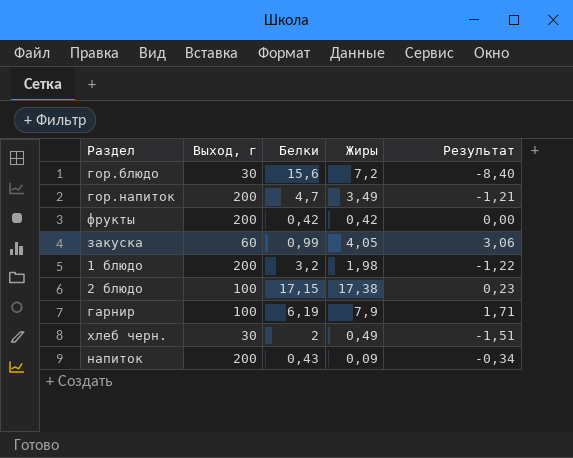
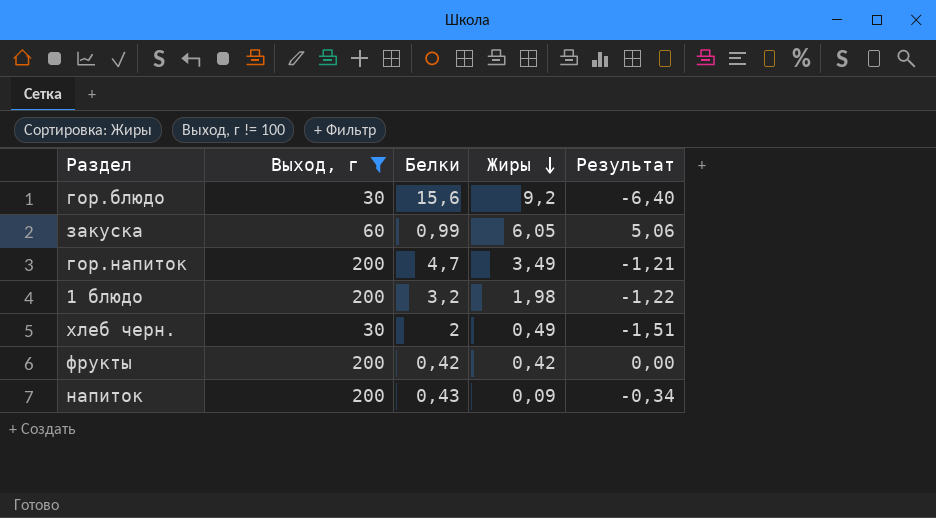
filter: none -> Выход, г != 100
row order: none -> Жиры descending
гор.блюдо | Жиры: 7,2 -> 9,2
гор.блюдо | Результат: -8,40 -> -6,40
закуска | Жиры: 4,05 -> 6,05
закуска | Результат: 3,06 -> 5,06

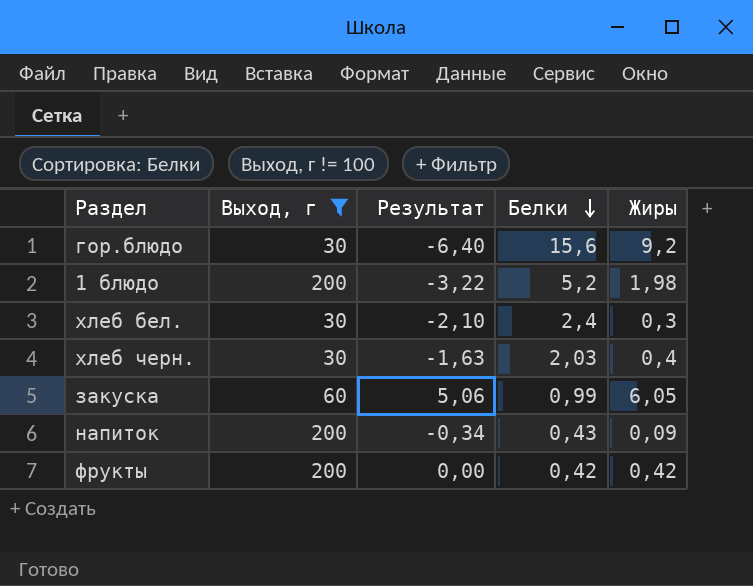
row order: Жиры descending -> Белки descending
column Результат | position: 5 -> 3
row гор.напиток: 200 | 4,7 | 3,49 | -1,21 -> none
1 блюдо | Результат: -1,22 -> -3,22
1 блюдо | Белки: 3,2 -> 5,2
row хлеб бел.: none -> 30 | -2,10 | 2,4 | 0,3
хлеб черн. | Результат: -1,51 -> -1,63
хлеб черн. | Белки: 2 -> 2,03
хлеб черн. | Жиры: 0,49 -> 0,4

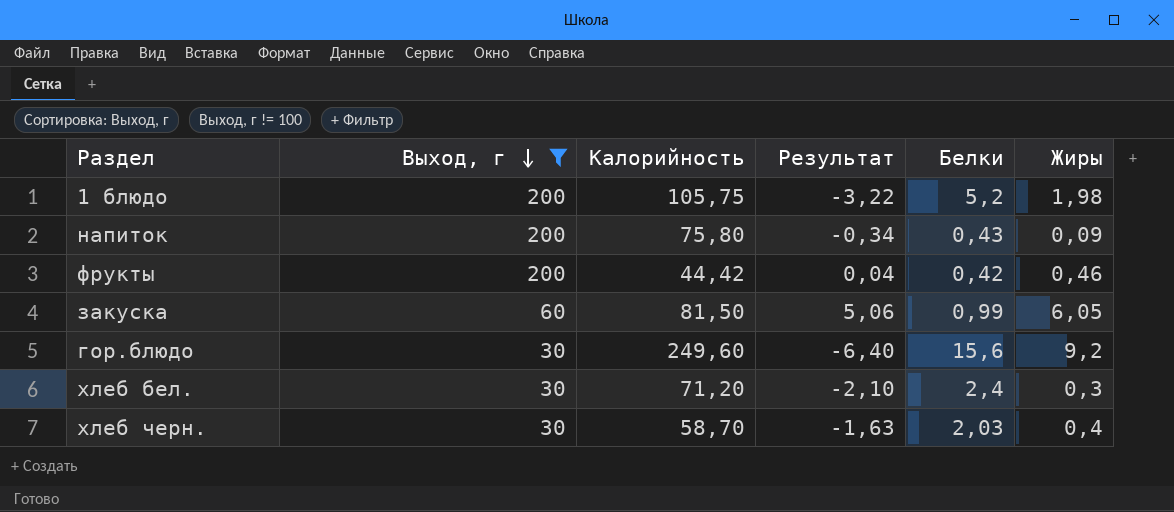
row order: Белки descending -> Выход, г descending
column Калорийность | position: none -> 3
фрукты | Результат: 0,00 -> 0,04
фрукты | Жиры: 0,42 -> 0,46

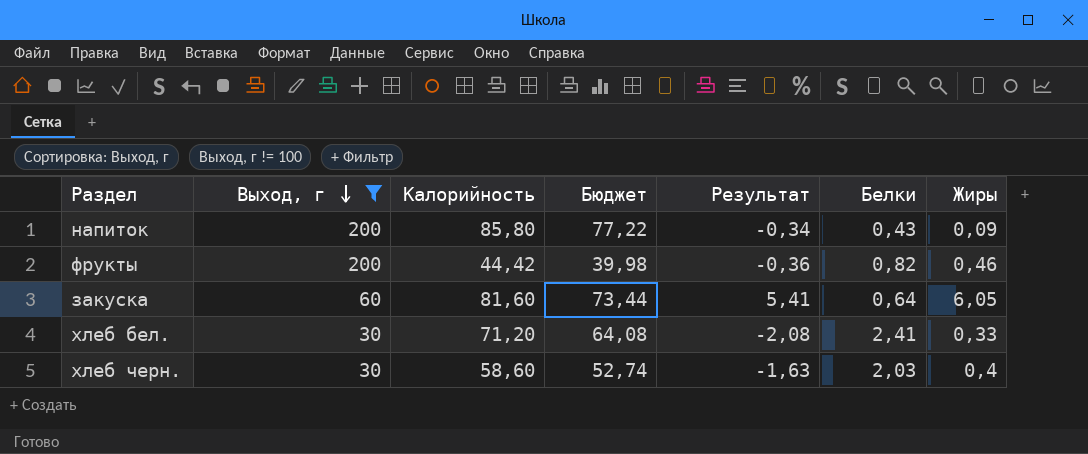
column Бюджет | formula: none -> [Калорийность] * 0,9
row 1 блюдо: 200 | 105,75 | -3,22 | 5,2 | 1,98 -> none
row гор.блюдо: 30 | 249,60 | -6,40 | 15,6 | 9,2 -> none
напиток | Калорийность: 75,80 -> 85,80
фрукты | Результат: 0,04 -> -0,36
фрукты | Белки: 0,42 -> 0,82
закуска | Калорийность: 81,50 -> 81,60
закуска | Результат: 5,06 -> 5,41
закуска | Белки: 0,99 -> 0,64
хлеб бел. | Результат: -2,10 -> -2,08
хлеб бел. | Белки: 2,4 -> 2,41
хлеб бел. | Жиры: 0,3 -> 0,33
хлеб черн. | Калорийность: 58,70 -> 58,60

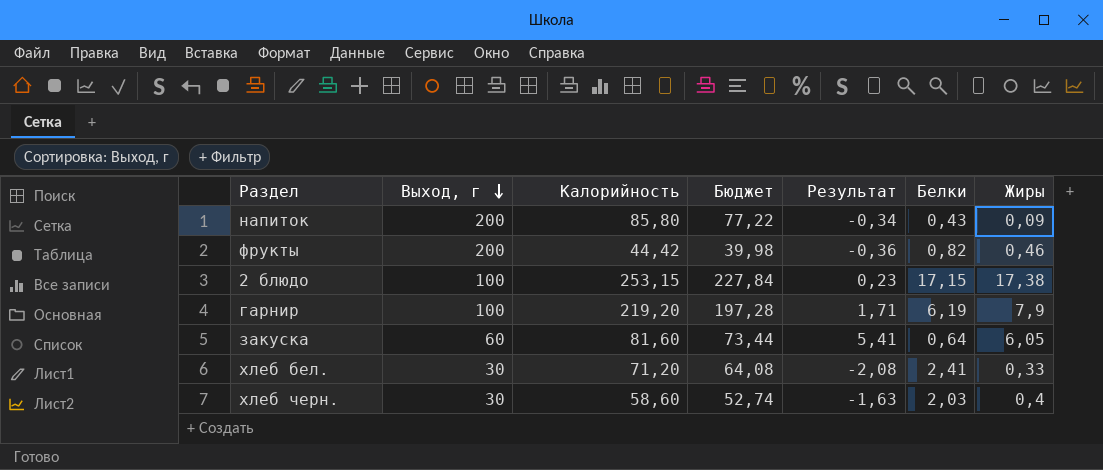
filter: Выход, г != 100 -> none

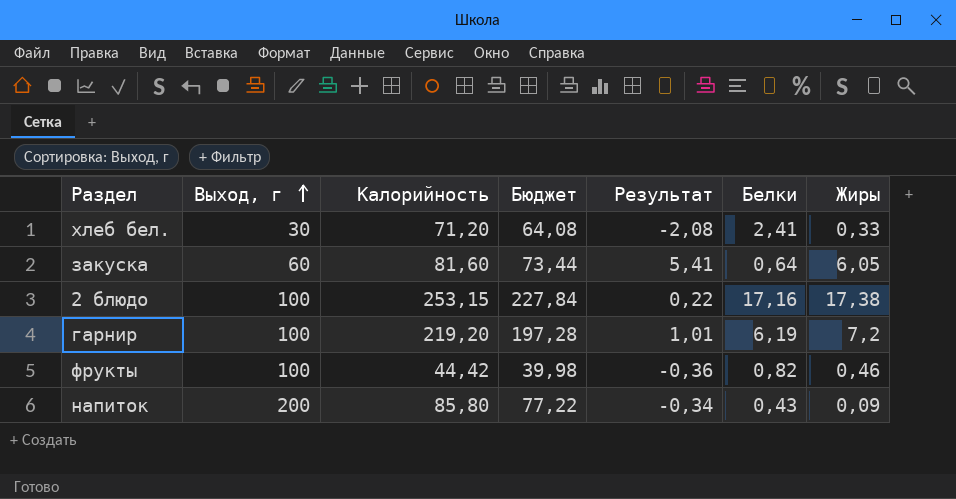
row order: Выход, г descending -> Выход, г ascending
row хлеб черн.: 30 | 58,60 | 52,74 | -1,63 | 2,03 | 0,4 -> none
2 блюдо | Результат: 0,23 -> 0,22
2 блюдо | Белки: 17,15 -> 17,16
гарнир | Результат: 1,71 -> 1,01
гарнир | Жиры: 7,9 -> 7,2
фрукты | Выход, г: 200 -> 100

